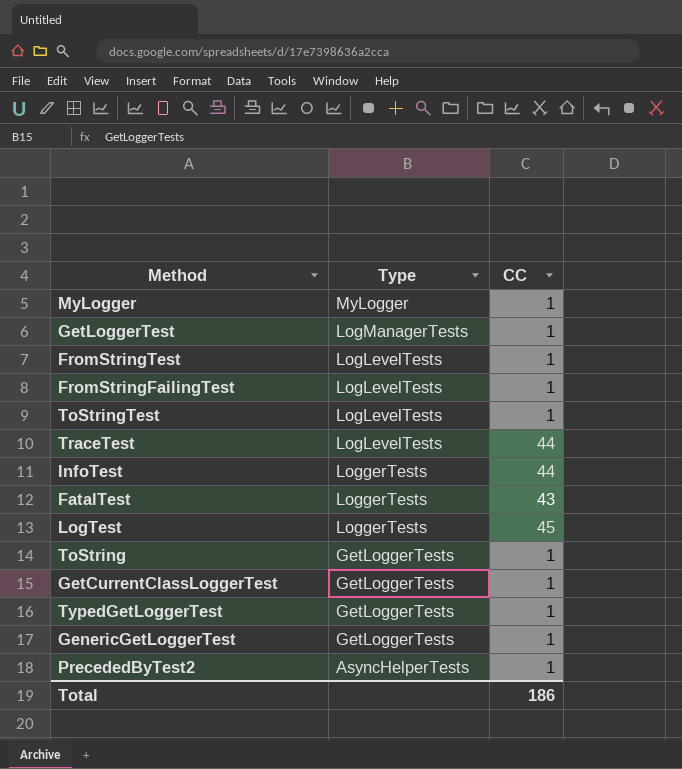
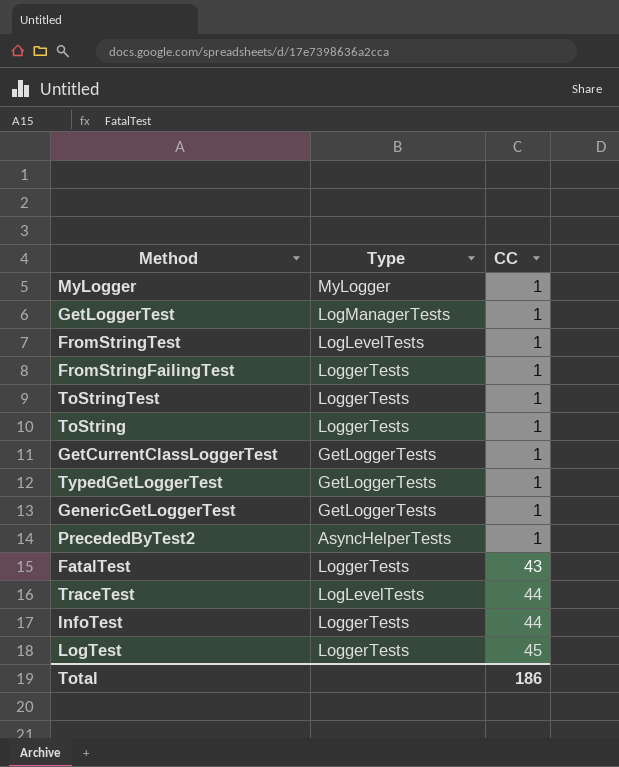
row order: Type descending -> CC ascending
FromStringFailingTest | Type: LogLevelTests -> LoggerTests
ToStringTest | Type: LogLevelTests -> LoggerTests
ToString | Type: GetLoggerTests -> LoggerTests

